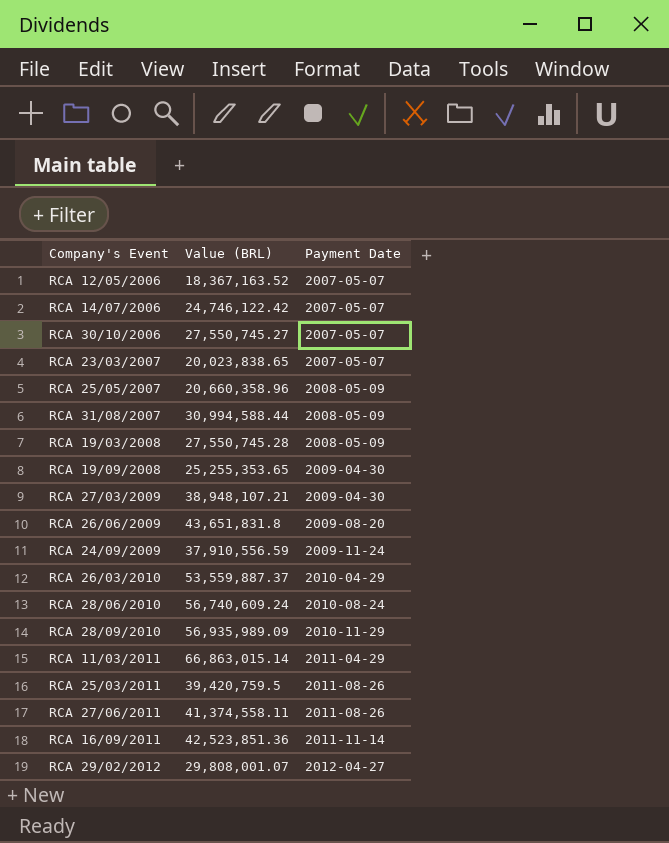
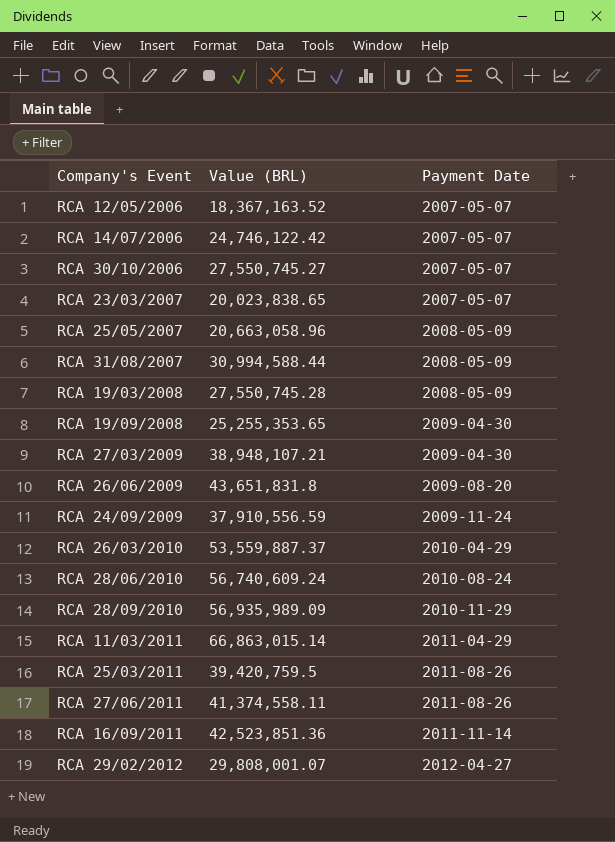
RCA 25/05/2007 | Value (BRL): 20,660,358.96 -> 20,663,058.96

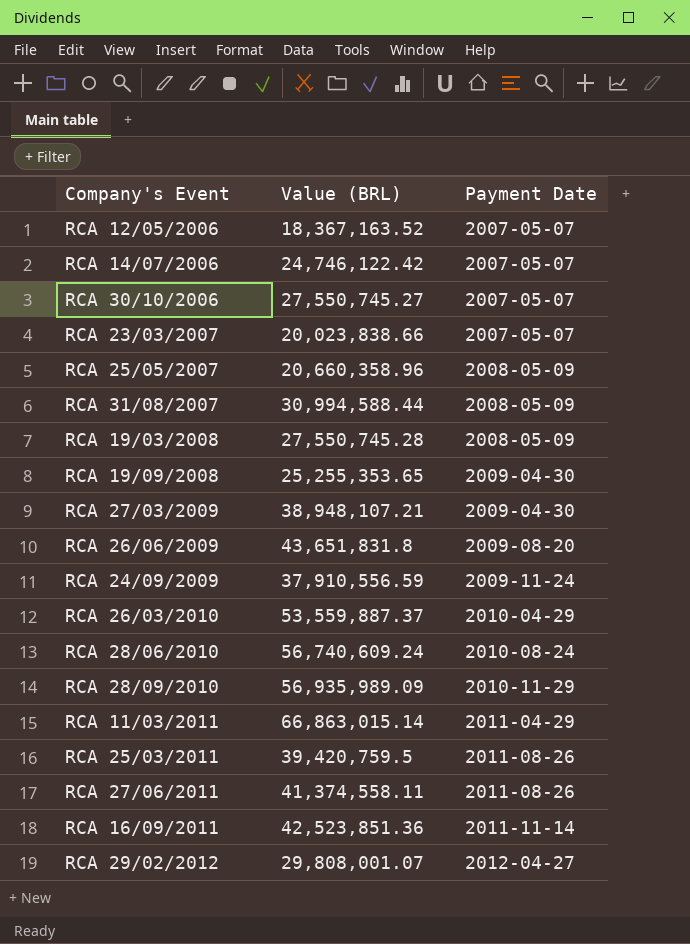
RCA 23/03/2007 | Value (BRL): 20,023,838.65 -> 20,023,838.66
RCA 25/05/2007 | Value (BRL): 20,663,058.96 -> 20,660,358.96

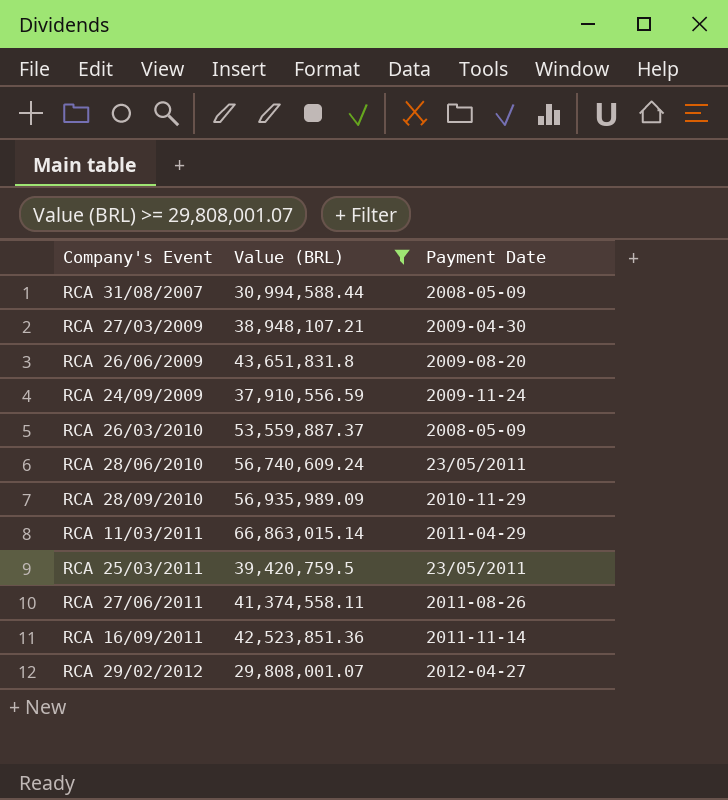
filter: none -> Value (BRL) >= 29,808,001.07
RCA 26/03/2010 | Payment Date: 2010-04-29 -> 2008-05-09
RCA 28/06/2010 | Payment Date: 2010-08-24 -> 23/05/2011
RCA 25/03/2011 | Payment Date: 2011-08-26 -> 23/05/2011

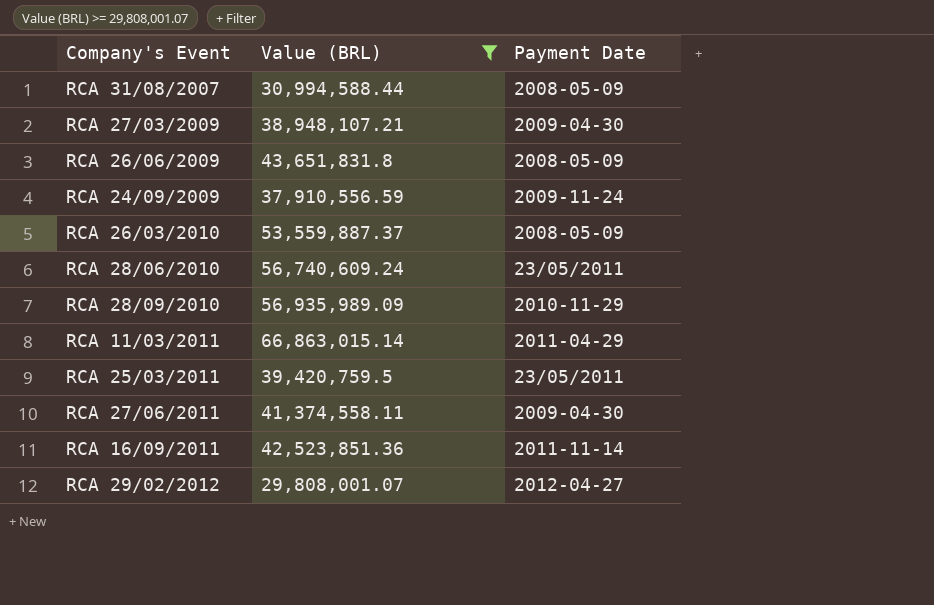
RCA 26/06/2009 | Payment Date: 2009-08-20 -> 2008-05-09
RCA 27/06/2011 | Payment Date: 2011-08-26 -> 2009-04-30

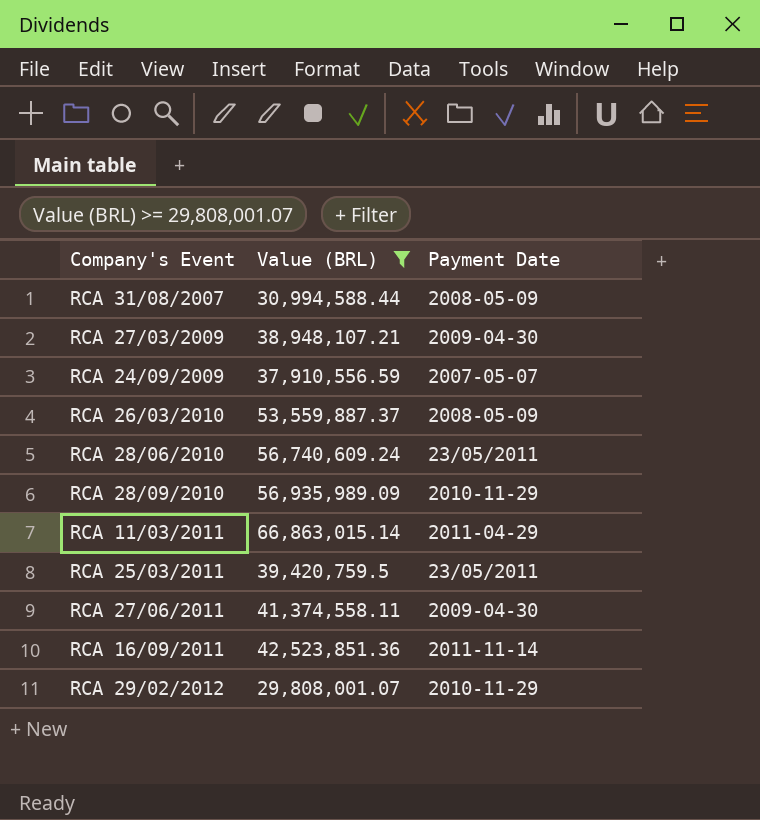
row RCA 26/06/2009: 43,651,831.8 | 2008-05-09 -> none
RCA 24/09/2009 | Payment Date: 2009-11-24 -> 2007-05-07
RCA 29/02/2012 | Payment Date: 2012-04-27 -> 2010-11-29

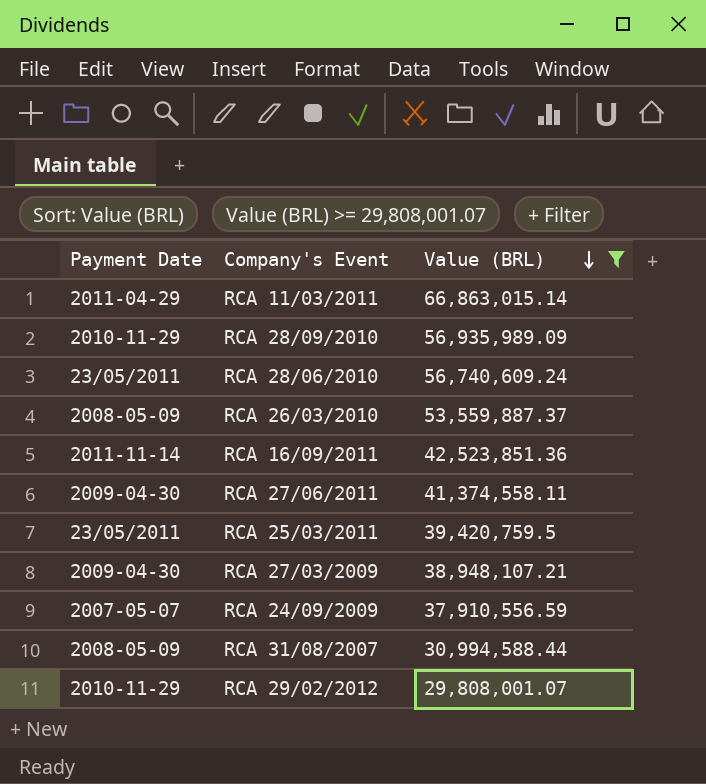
row order: none -> Value (BRL) descending
column Payment Date | position: 3 -> 1

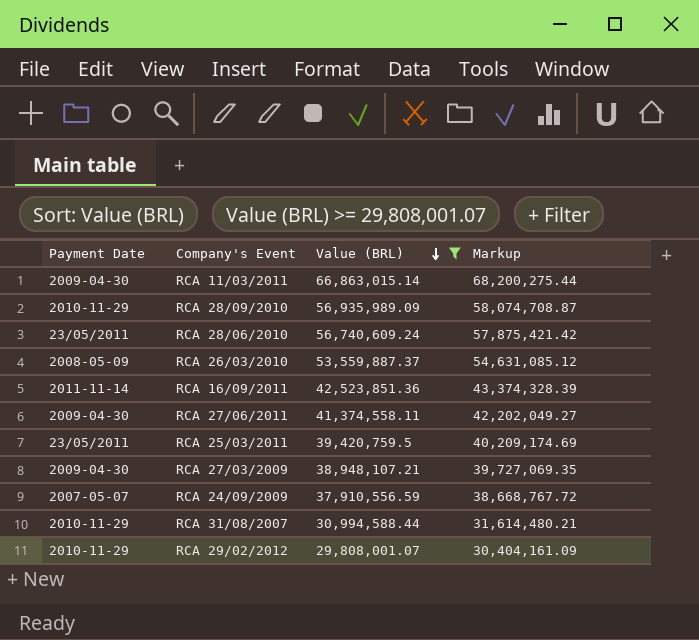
column Markup | formula: none -> [Value (BRL)] * 1.02
RCA 11/03/2011 | Payment Date: 2011-04-29 -> 2009-04-30
RCA 31/08/2007 | Payment Date: 2008-05-09 -> 2010-11-29

